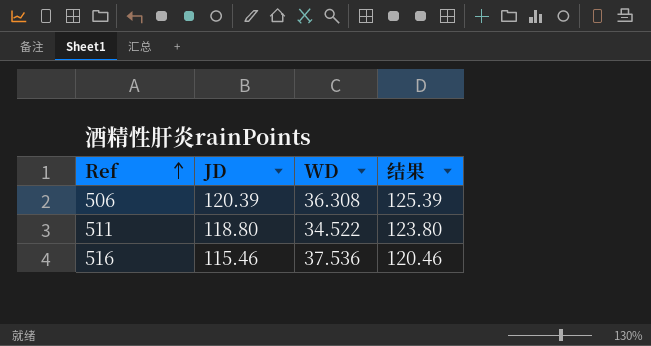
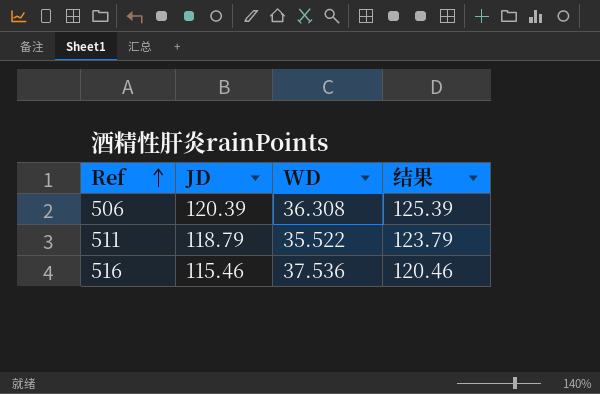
511 | JD: 118.80 -> 118.79
511 | WD: 34.522 -> 35.522
511 | 结果: 123.80 -> 123.79

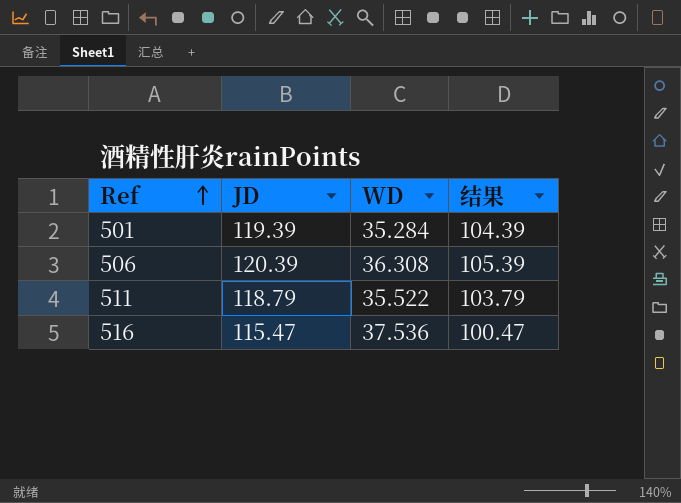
column 结果 | formula: [JD] + 5 -> [JD] - 15
row 501: none -> 119.39 | 35.284 | 104.39
516 | JD: 115.46 -> 115.47

